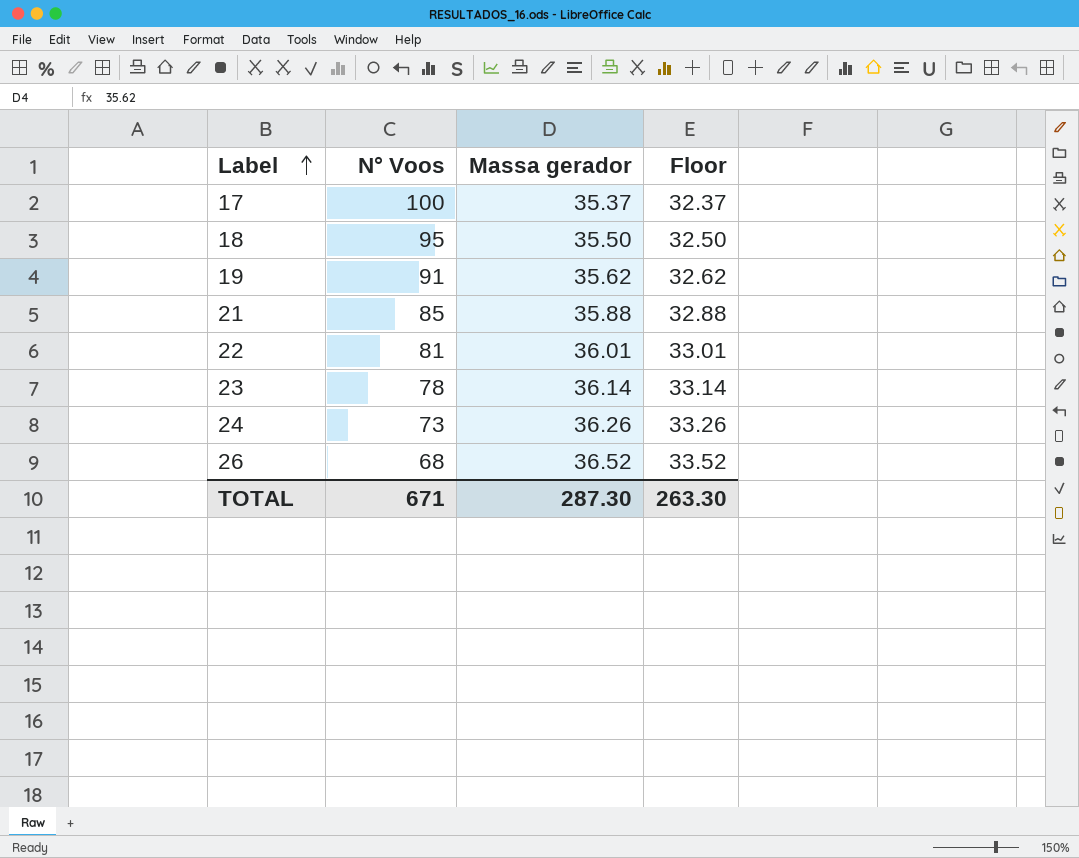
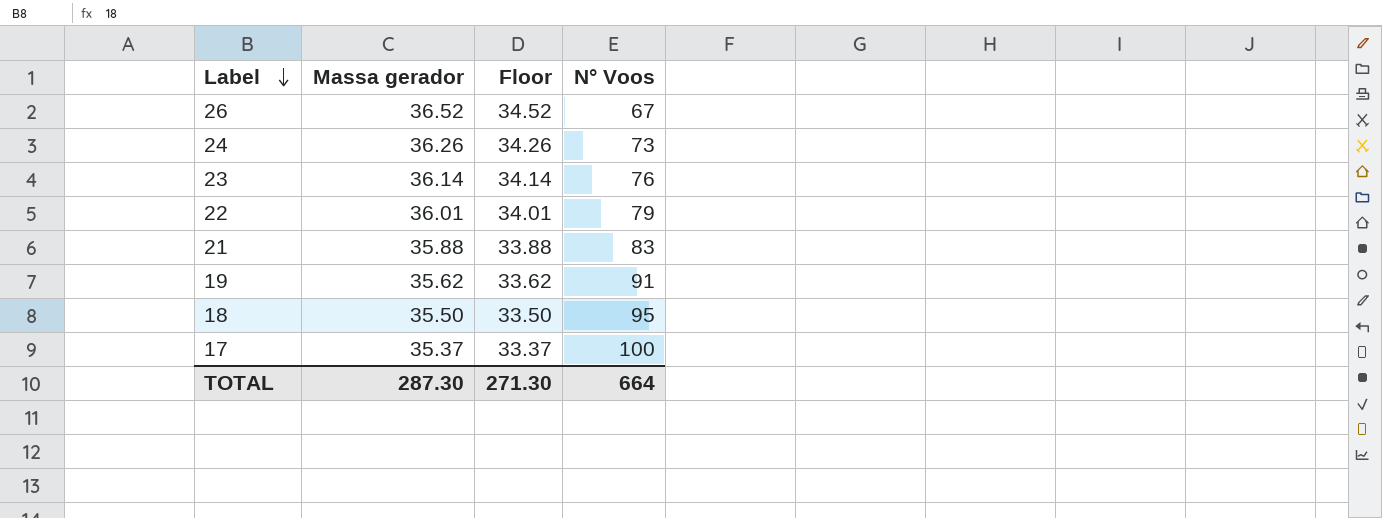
row order: Label ascending -> Label descending
column Floor | formula: [Massa gerador] - 3 -> [Massa gerador] - 2
column N° Voos | position: 2 -> 4
26 | N° Voos: 68 -> 67
23 | N° Voos: 78 -> 76
22 | N° Voos: 81 -> 79
21 | N° Voos: 85 -> 83
TOTAL | Floor: 263.30 -> 271.30
TOTAL | N° Voos: 671 -> 664

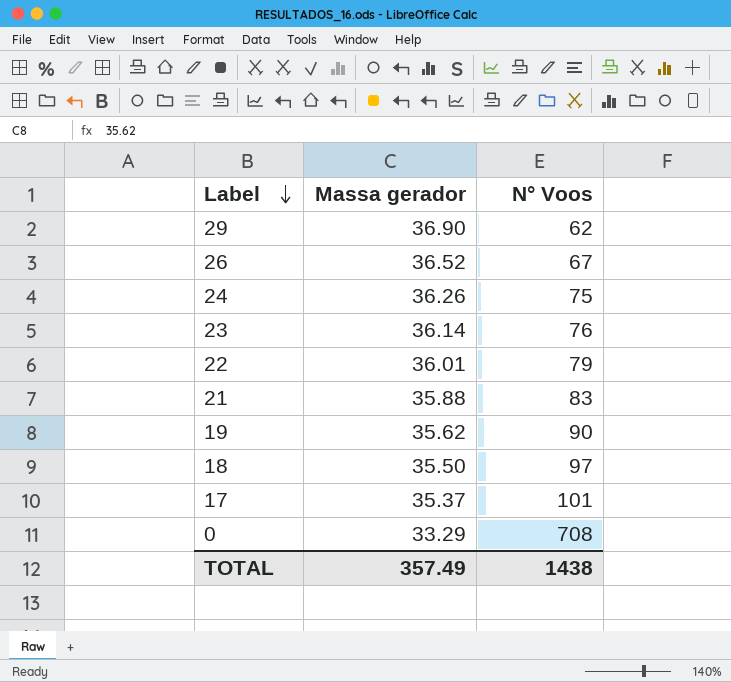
column Floor | formula: [Massa gerador] - 2 -> none
row 29: none -> 36.90 | 62
24 | N° Voos: 73 -> 75
19 | N° Voos: 91 -> 90
18 | N° Voos: 95 -> 97
17 | N° Voos: 100 -> 101
row 0: none -> 33.29 | 708
TOTAL | Massa gerador: 287.30 -> 357.49
TOTAL | N° Voos: 664 -> 1438

